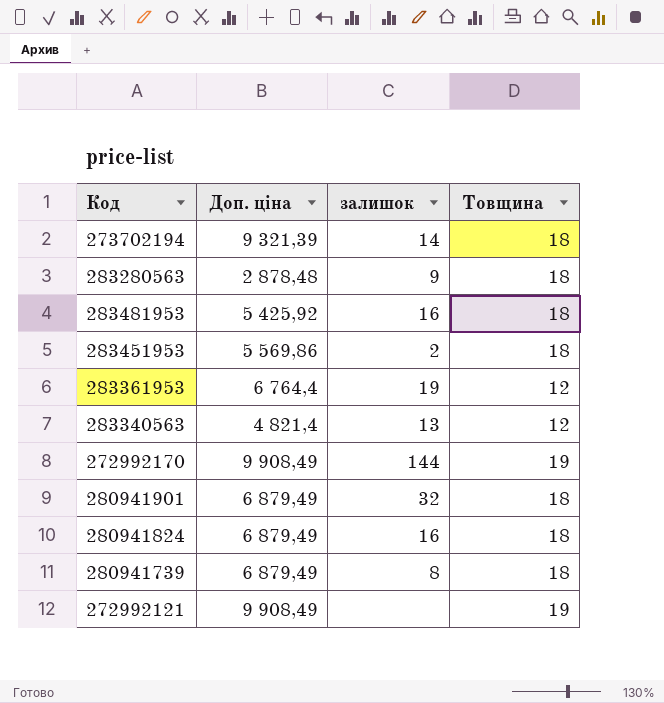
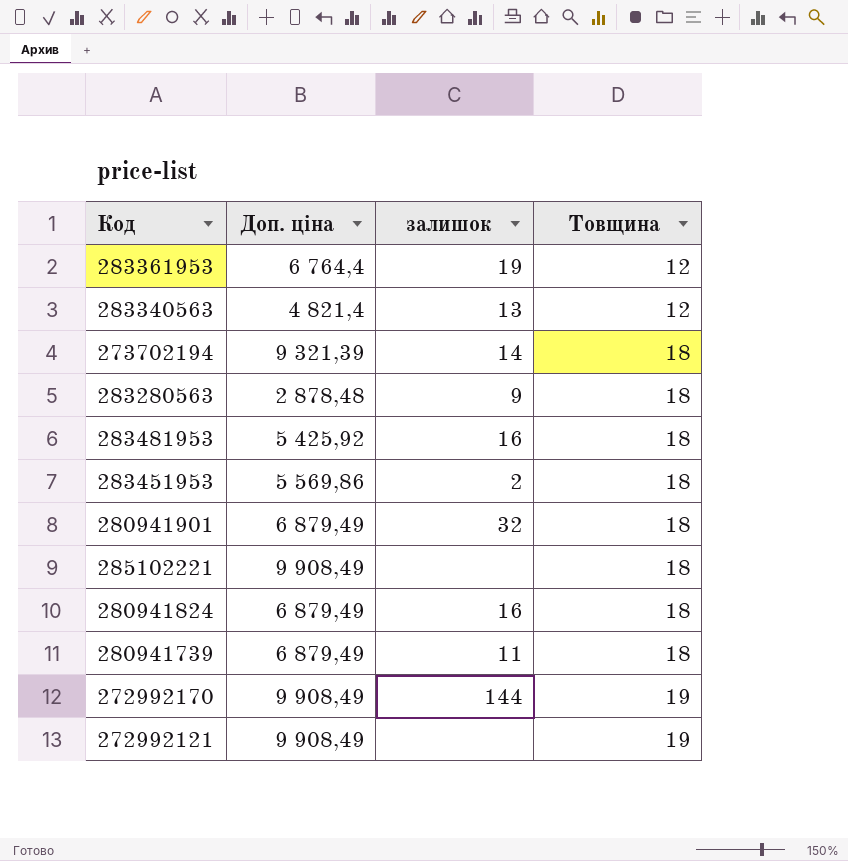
row order: none -> Товщина ascending
row 285102221: none -> 9 908,49 | none | 18
280941739 | залишок: 8 -> 11

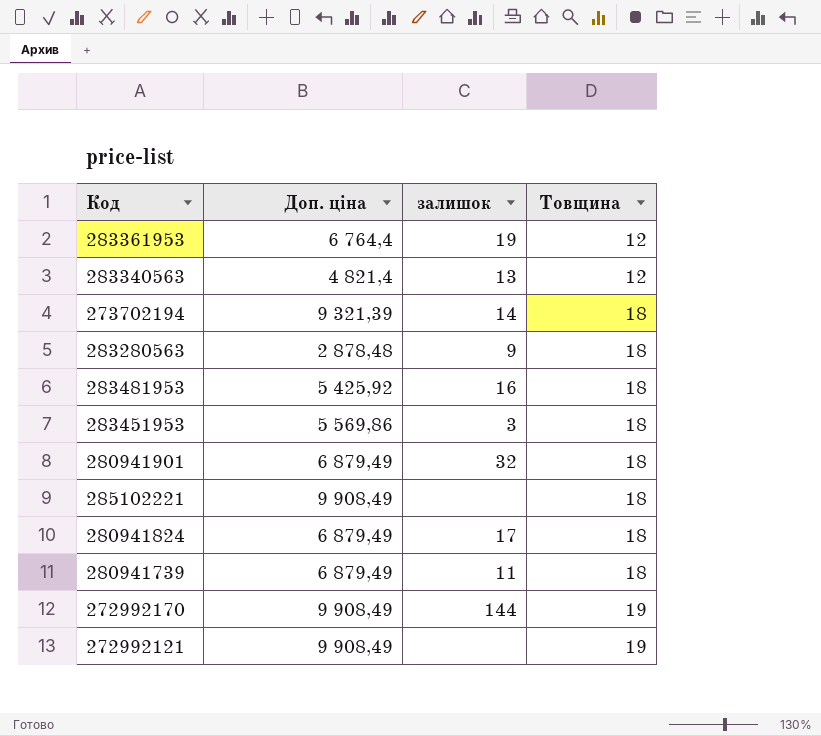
283451953 | залишок: 2 -> 3
280941824 | залишок: 16 -> 17

